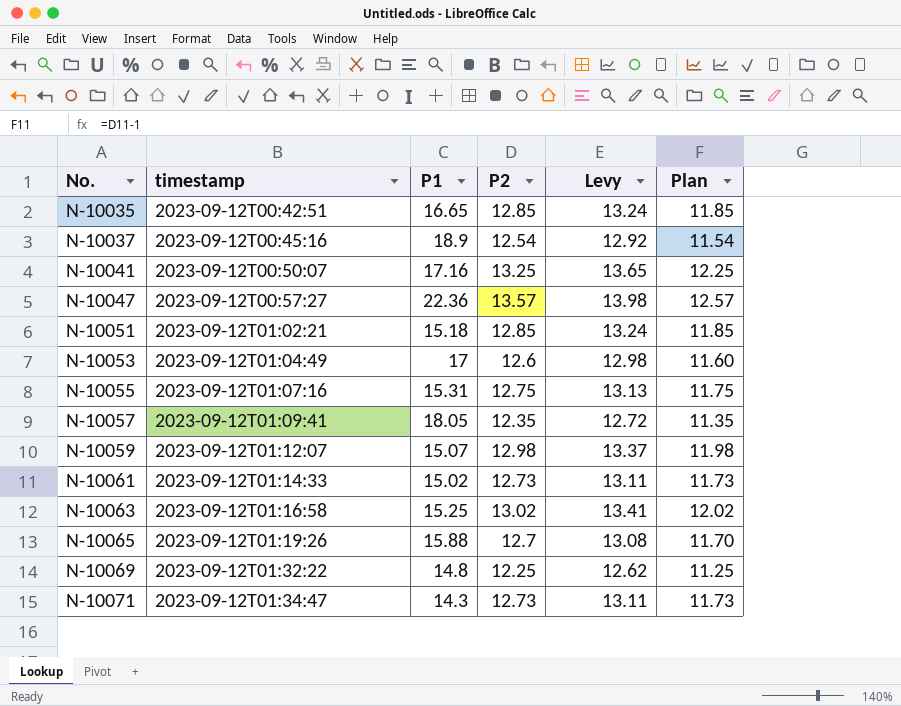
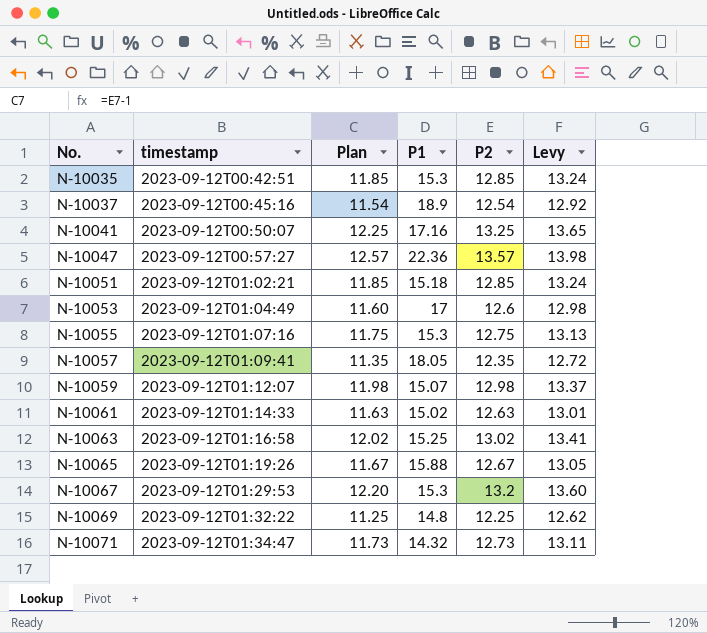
column Plan | position: 6 -> 3
N-10035 | P1: 16.65 -> 15.3
N-10055 | P1: 15.31 -> 15.3
N-10061 | Plan: 11.73 -> 11.63
N-10061 | P2: 12.73 -> 12.63
N-10061 | Levy: 13.11 -> 13.01
N-10065 | Plan: 11.70 -> 11.67
N-10065 | P2: 12.7 -> 12.67
N-10065 | Levy: 13.08 -> 13.05
row N-10067: none -> 2023-09-12T01:29:53 | 12.20 | 15.3 | 13.2 | 13.60
N-10071 | P1: 14.3 -> 14.32

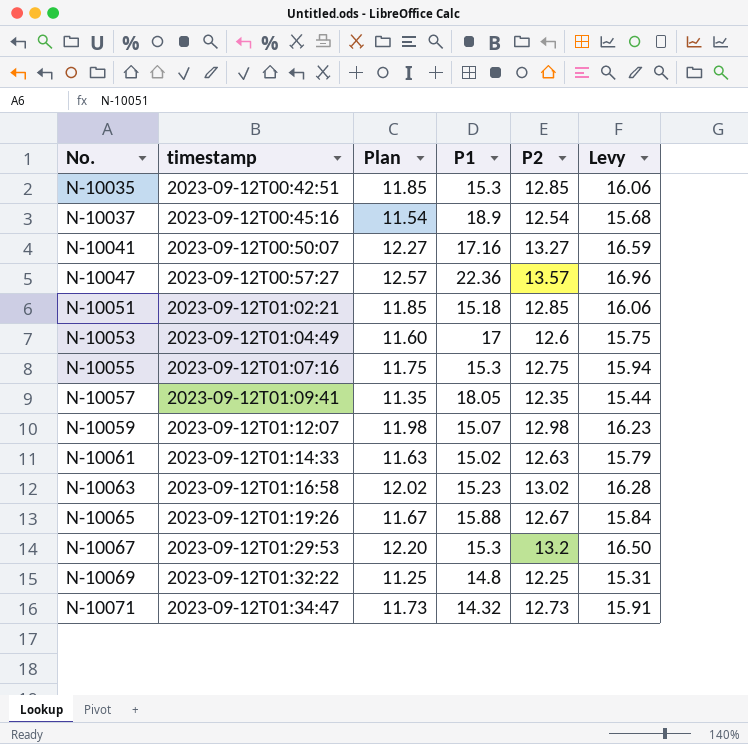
column Levy | formula: [P2] * 1.03 -> [P2] * 1.25
N-10041 | Plan: 12.25 -> 12.27
N-10041 | P2: 13.25 -> 13.27
N-10063 | P1: 15.25 -> 15.23

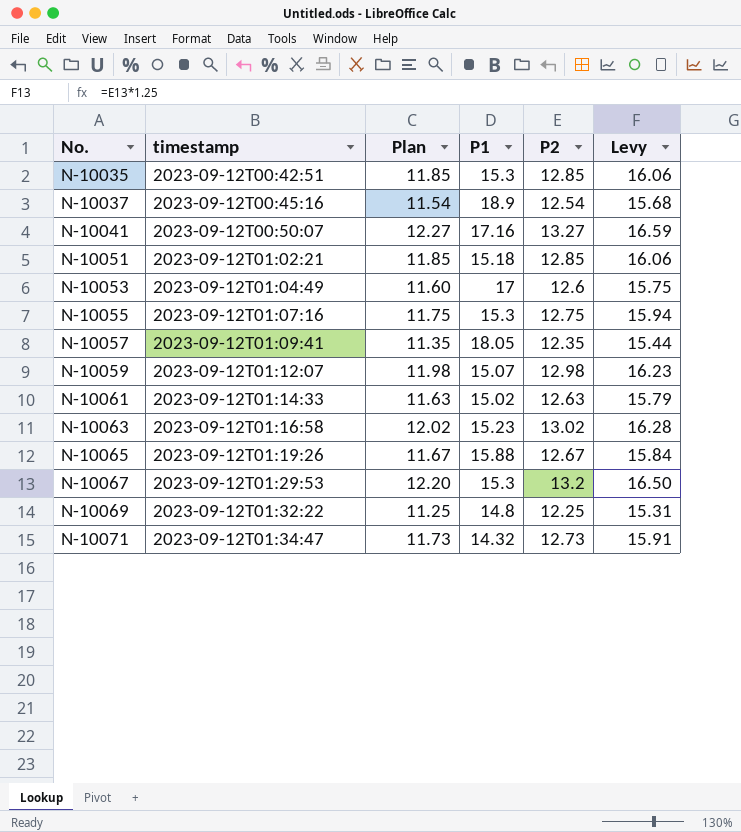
row N-10047: 2023-09-12T00:57:27 | 12.57 | 22.36 | 13.57 | 16.96 -> none

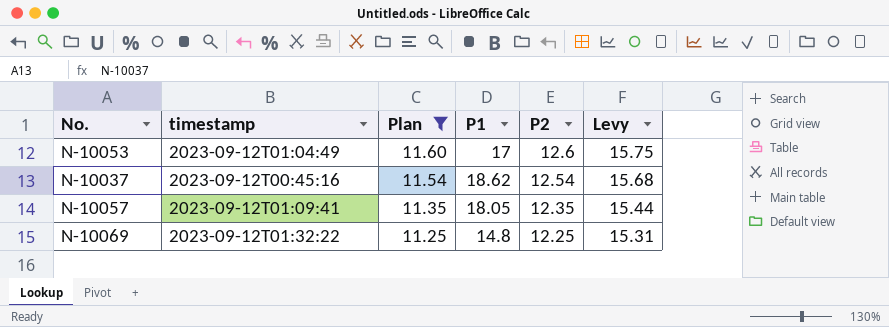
filter: none -> Plan <= 11.60
row order: No. ascending -> Plan descending
N-10037 | P1: 18.9 -> 18.62

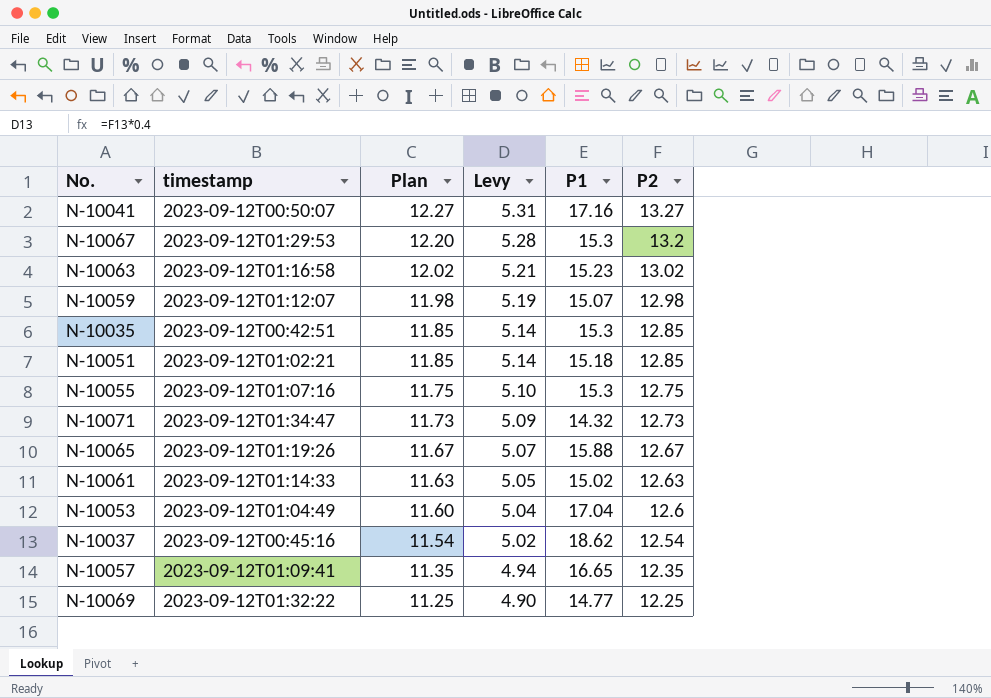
filter: Plan <= 11.60 -> none
column Levy | formula: [P2] * 1.25 -> [P2] * 0.4
column Levy | position: 6 -> 4
N-10053 | P1: 17 -> 17.04
N-10057 | P1: 18.05 -> 16.65
N-10069 | P1: 14.8 -> 14.77

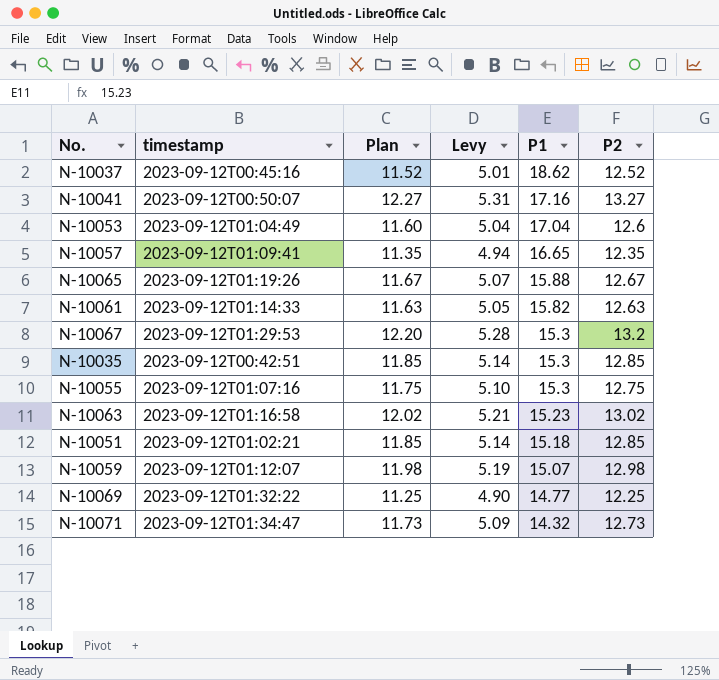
row order: Plan descending -> P1 descending
N-10037 | Plan: 11.54 -> 11.52
N-10037 | Levy: 5.02 -> 5.01
N-10037 | P2: 12.54 -> 12.52
N-10061 | P1: 15.02 -> 15.82

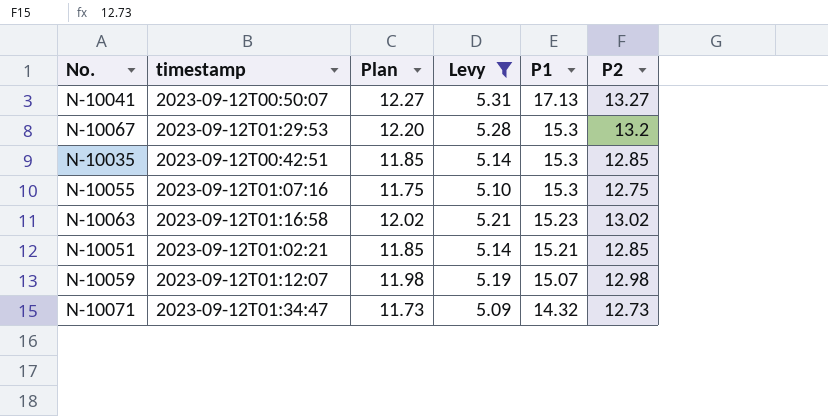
filter: none -> Levy >= 5.09
N-10041 | P1: 17.16 -> 17.13
N-10051 | P1: 15.18 -> 15.21

